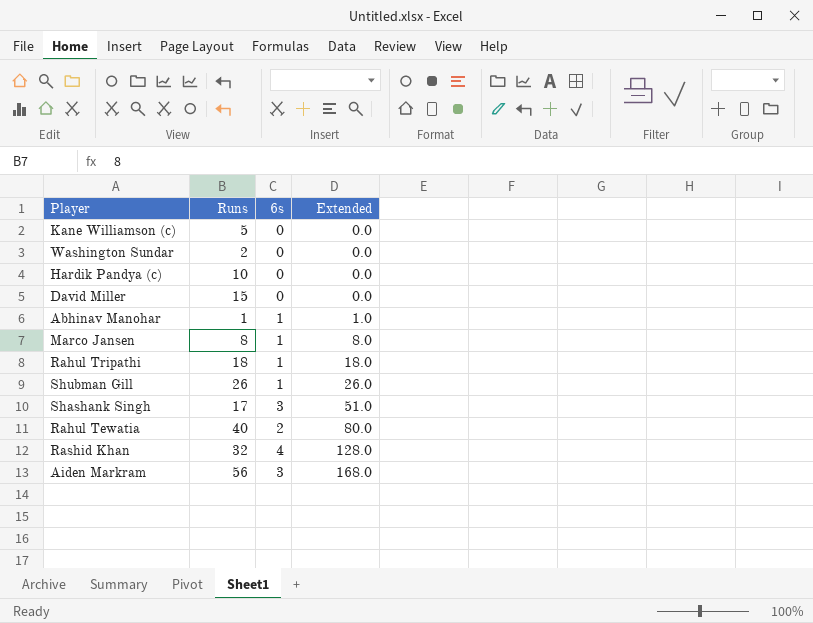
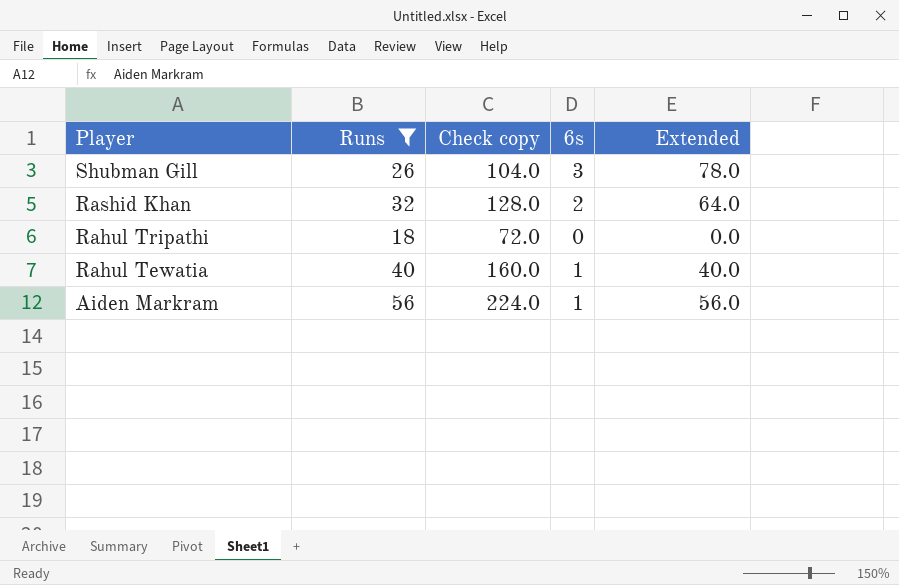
filter: none -> Runs >= 18
row order: Extended ascending -> Player descending
column Check copy | formula: none -> [Runs] * 4
Shubman Gill | 6s: 1 -> 3
Shubman Gill | Extended: 26.0 -> 78.0
Rashid Khan | 6s: 4 -> 2
Rashid Khan | Extended: 128.0 -> 64.0
Rahul Tripathi | 6s: 1 -> 0
Rahul Tripathi | Extended: 18.0 -> 0.0
Rahul Tewatia | 6s: 2 -> 1
Rahul Tewatia | Extended: 80.0 -> 40.0
Aiden Markram | 6s: 3 -> 1
Aiden Markram | Extended: 168.0 -> 56.0

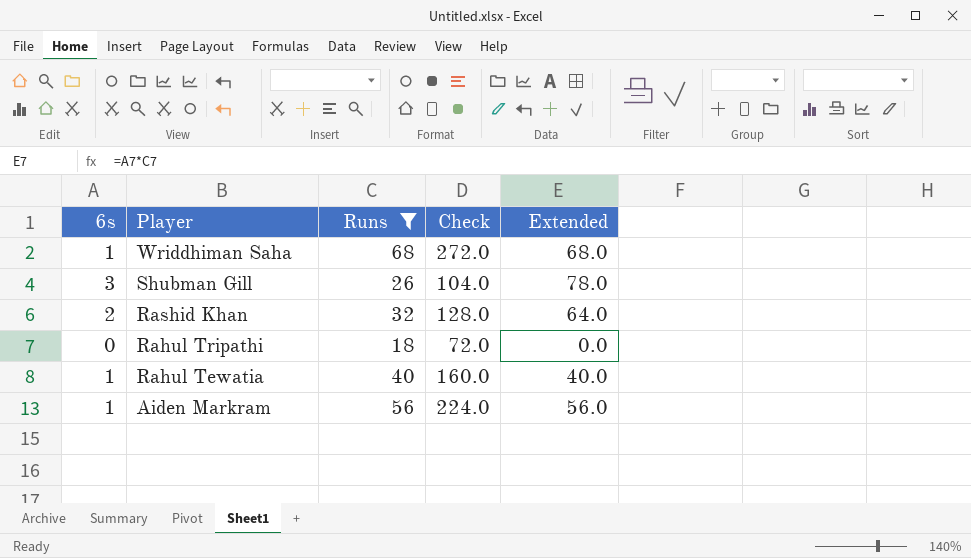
column 6s | position: 4 -> 1
column name: Check copy -> Check
row Wriddhiman Saha: none -> 1 | 68 | 272.0 | 68.0

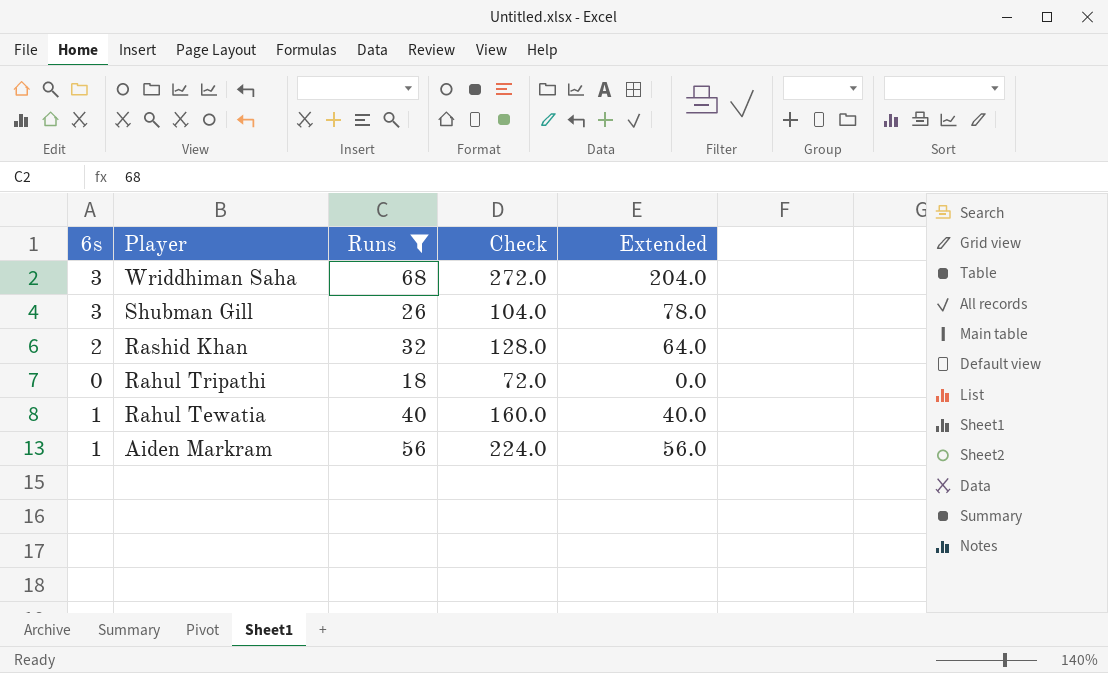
Wriddhiman Saha | 6s: 1 -> 3
Wriddhiman Saha | Extended: 68.0 -> 204.0

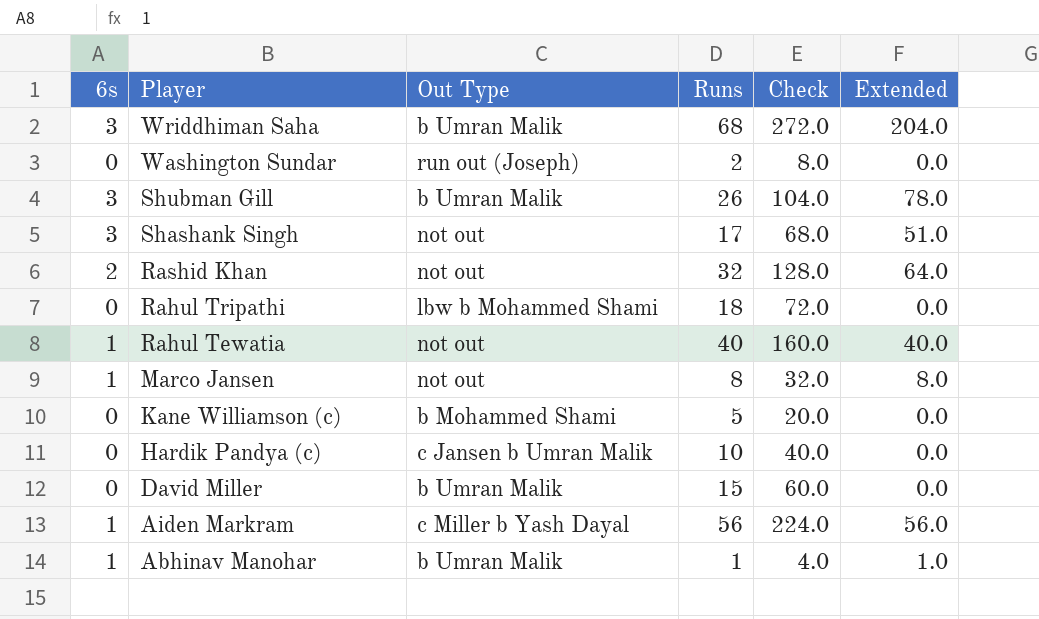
filter: Runs >= 18 -> none
column Out Type | position: none -> 3

